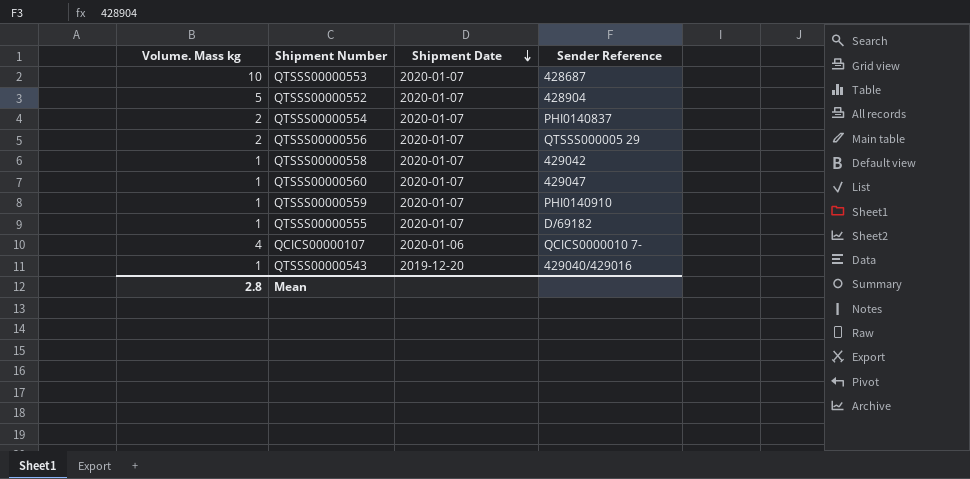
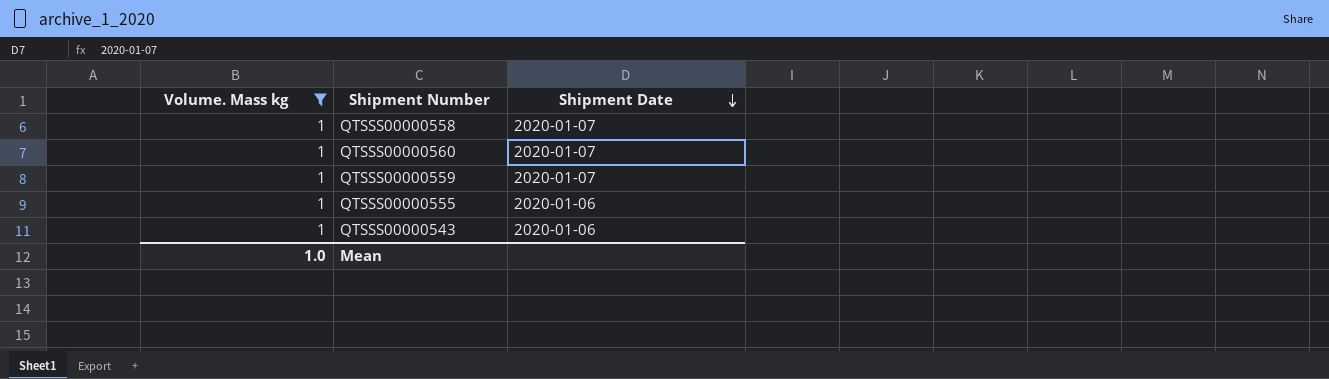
filter: none -> Volume. Mass kg = 1
column Sender Reference | position: 4 -> none
QTSSS00000555 | Shipment Date: 2020-01-07 -> 2020-01-06
QTSSS00000543 | Shipment Date: 2019-12-20 -> 2020-01-06
Mean | Volume. Mass kg: 2.8 -> 1.0

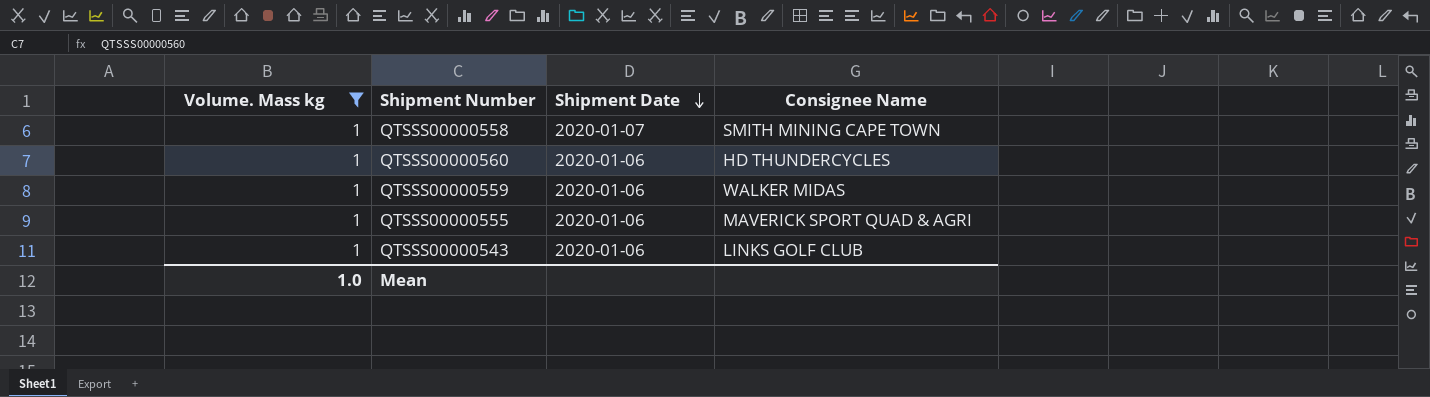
column Consignee Name | position: none -> 4
QTSSS00000560 | Shipment Date: 2020-01-07 -> 2020-01-06
QTSSS00000559 | Shipment Date: 2020-01-07 -> 2020-01-06

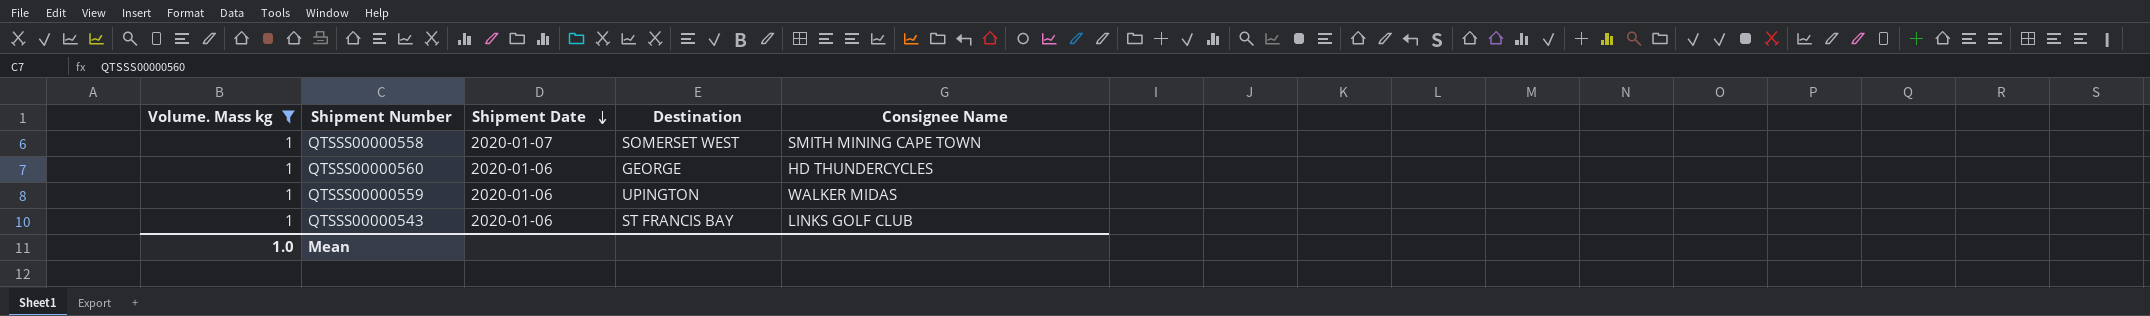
column Destination | position: none -> 4
row QTSSS00000555: 1 | 2020-01-06 | MAVERICK SPORT QUAD & AGRI -> none

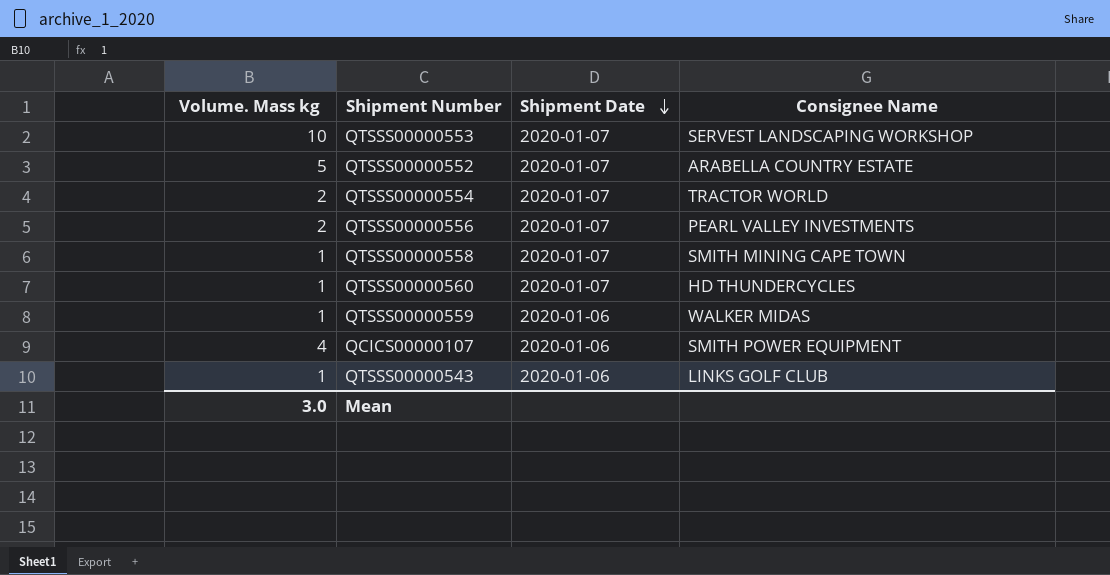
filter: Volume. Mass kg = 1 -> none
column Destination | position: 4 -> none
QTSSS00000560 | Shipment Date: 2020-01-06 -> 2020-01-07
Mean | Volume. Mass kg: 1.0 -> 3.0

